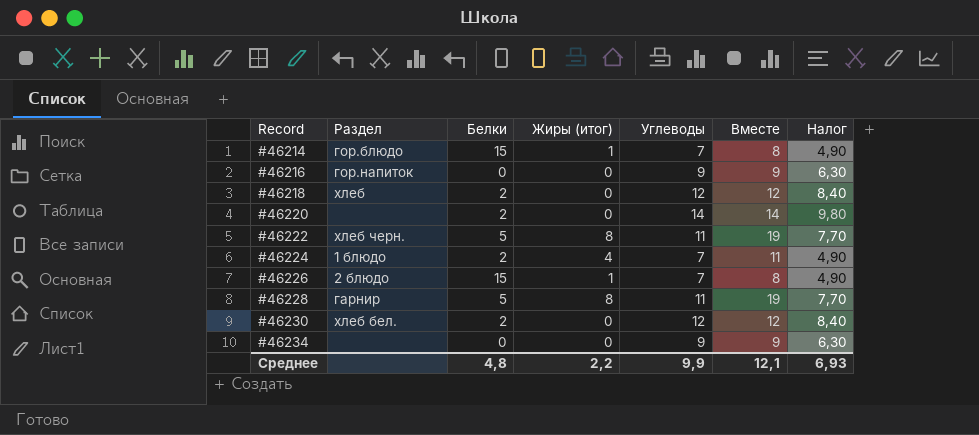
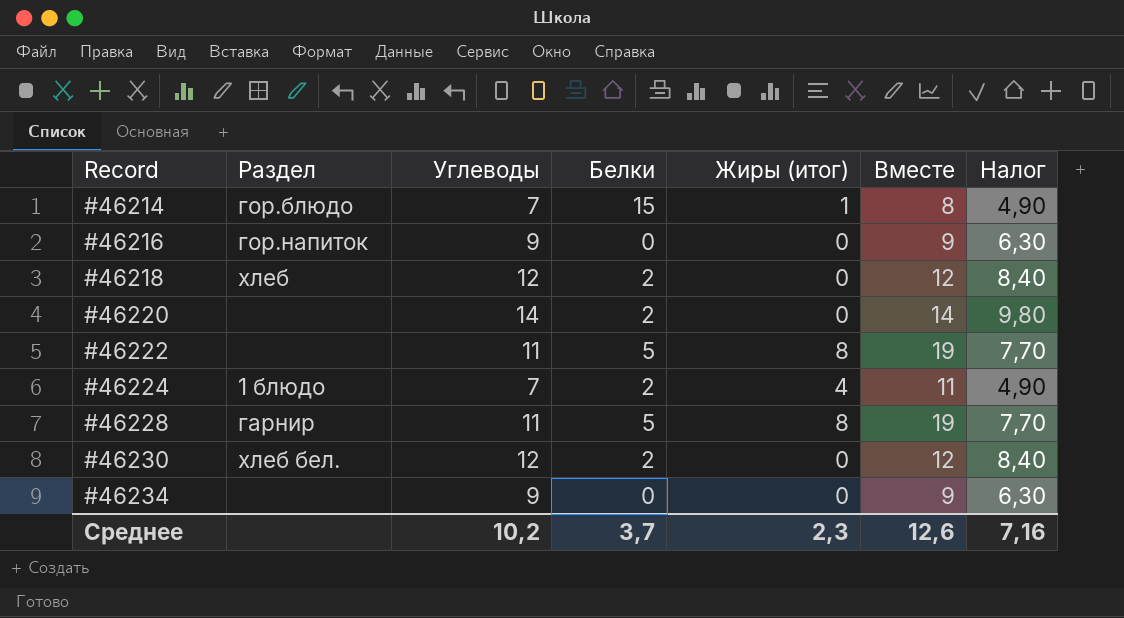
column Углеводы | position: 5 -> 3
row #46226: 2 блюдо | 15 | 1 | 7 | 8 | 4,90 -> none
#46222 | Раздел: хлеб черн. -> none
Среднее | Углеводы: 9,9 -> 10,2
Среднее | Белки: 4,8 -> 3,7
Среднее | Жиры (итог): 2,2 -> 2,3
Среднее | Вместе: 12,1 -> 12,6
Среднее | Налог: 6,93 -> 7,16

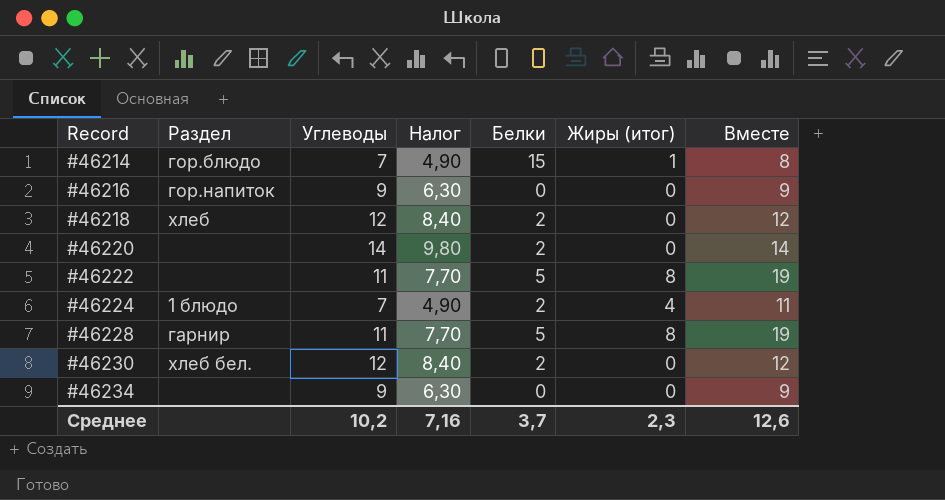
column Налог | position: 7 -> 4

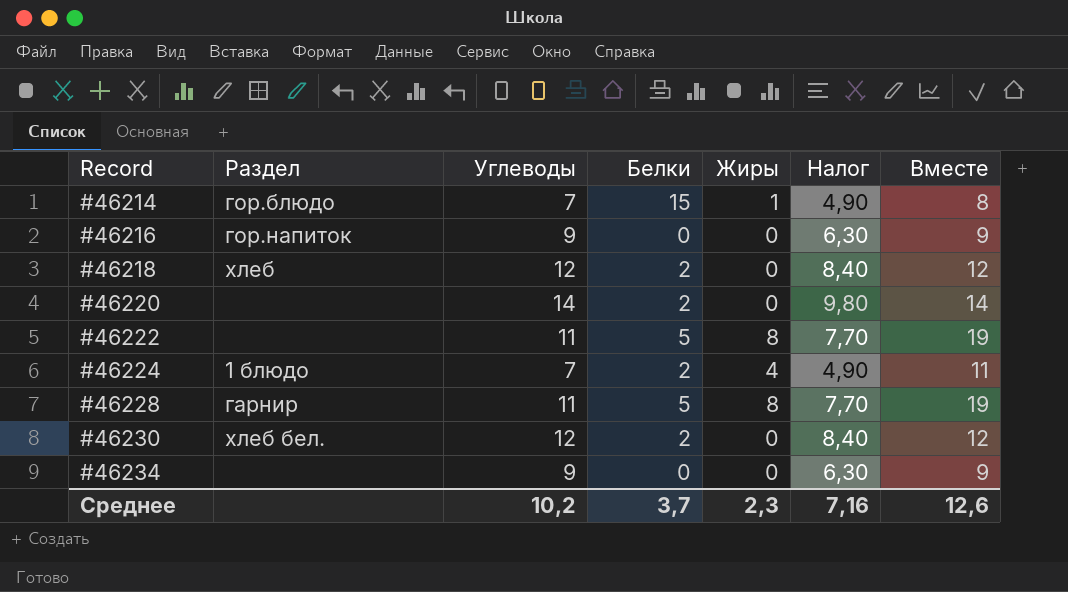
column name: Жиры (итог) -> Жиры
column Налог | position: 4 -> 6

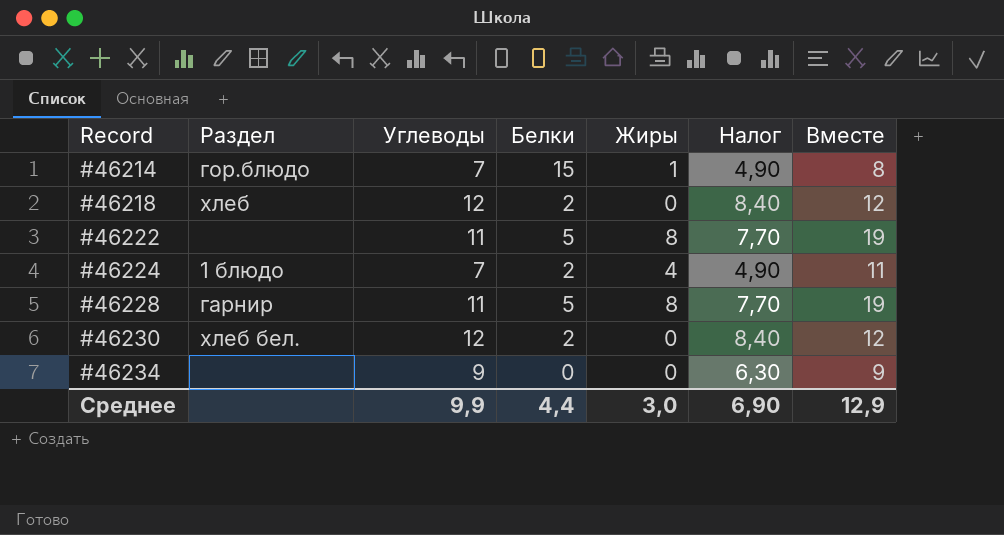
row #46216: гор.напиток | 9 | 0 | 0 | 6,30 | 9 -> none
row #46220: none | 14 | 2 | 0 | 9,80 | 14 -> none
Среднее | Углеводы: 10,2 -> 9,9
Среднее | Белки: 3,7 -> 4,4
Среднее | Жиры: 2,3 -> 3,0
Среднее | Налог: 7,16 -> 6,90
Среднее | Вместе: 12,6 -> 12,9

